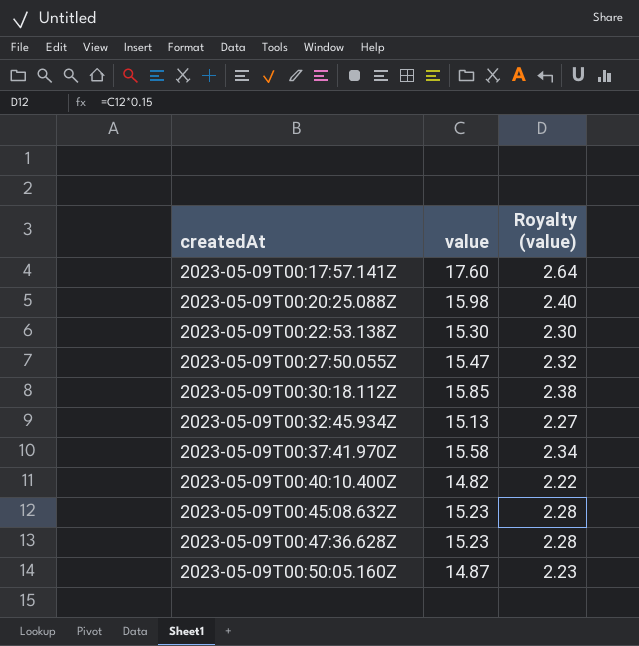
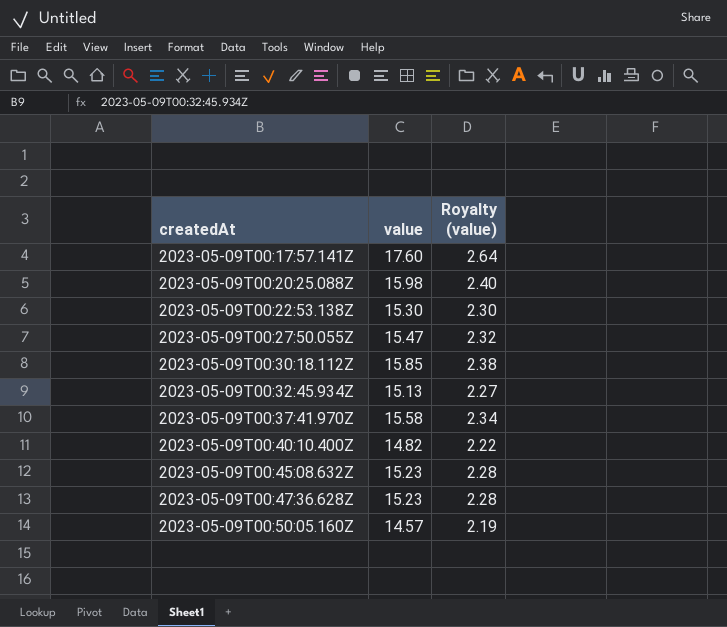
2023-05-09T00:50:05.160Z | value: 14.87 -> 14.57
2023-05-09T00:50:05.160Z | Royalty (value): 2.23 -> 2.19

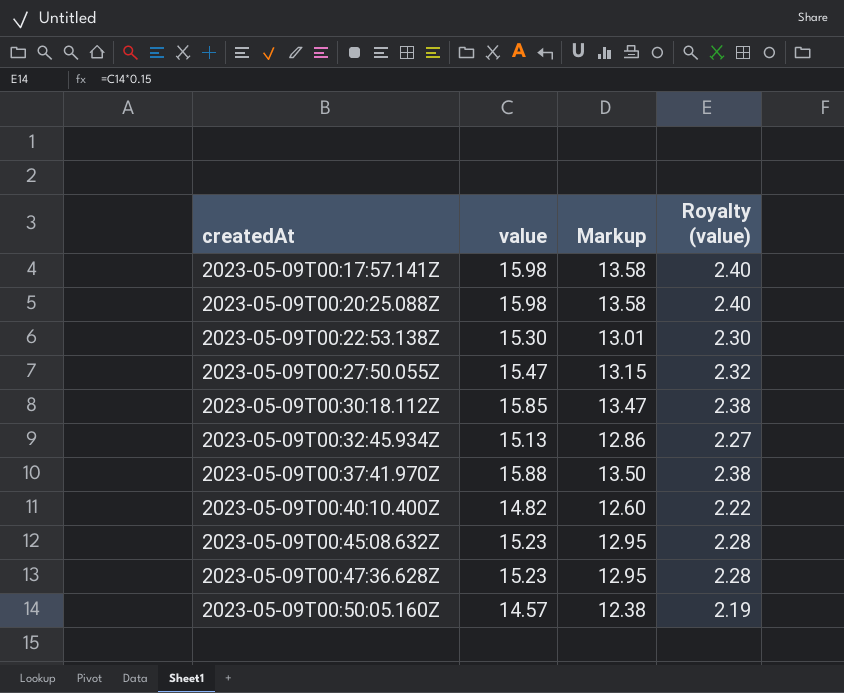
column Markup | formula: none -> [value] * 0.85
2023-05-09T00:17:57.141Z | value: 17.60 -> 15.98
2023-05-09T00:17:57.141Z | Royalty (value): 2.64 -> 2.40
2023-05-09T00:37:41.970Z | value: 15.58 -> 15.88
2023-05-09T00:37:41.970Z | Royalty (value): 2.34 -> 2.38

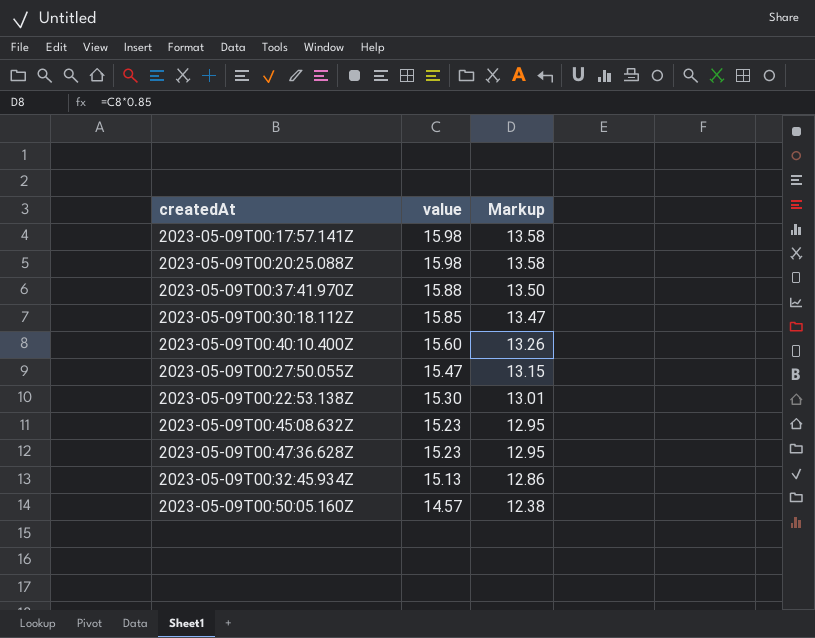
row order: createdAt ascending -> value descending
column Royalty (value) | formula: [value] * 0.15 -> none
2023-05-09T00:40:10.400Z | value: 14.82 -> 15.60
2023-05-09T00:40:10.400Z | Markup: 12.60 -> 13.26

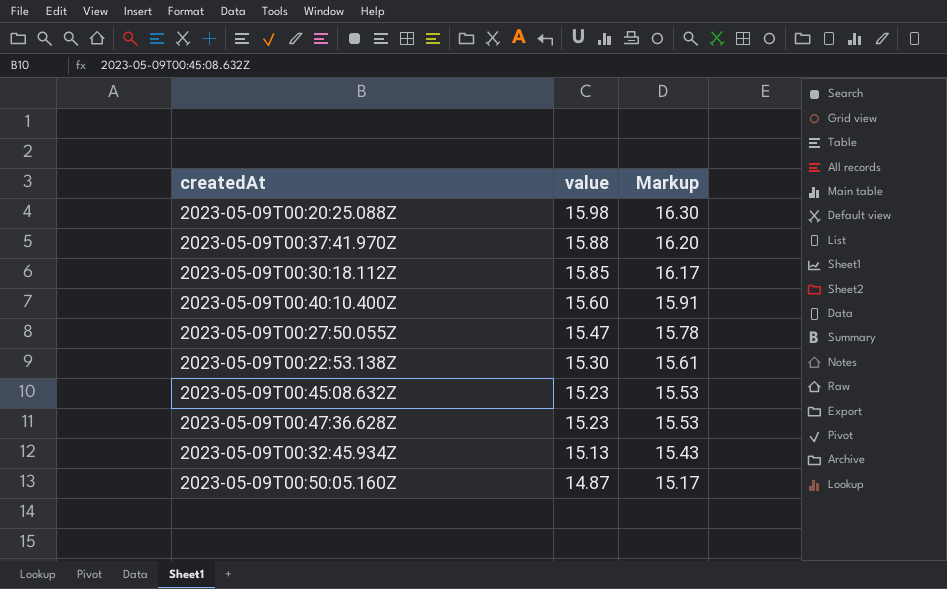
column Markup | formula: [value] * 0.85 -> [value] * 1.02
row 2023-05-09T00:17:57.141Z: 15.98 | 13.58 -> none
2023-05-09T00:50:05.160Z | value: 14.57 -> 14.87

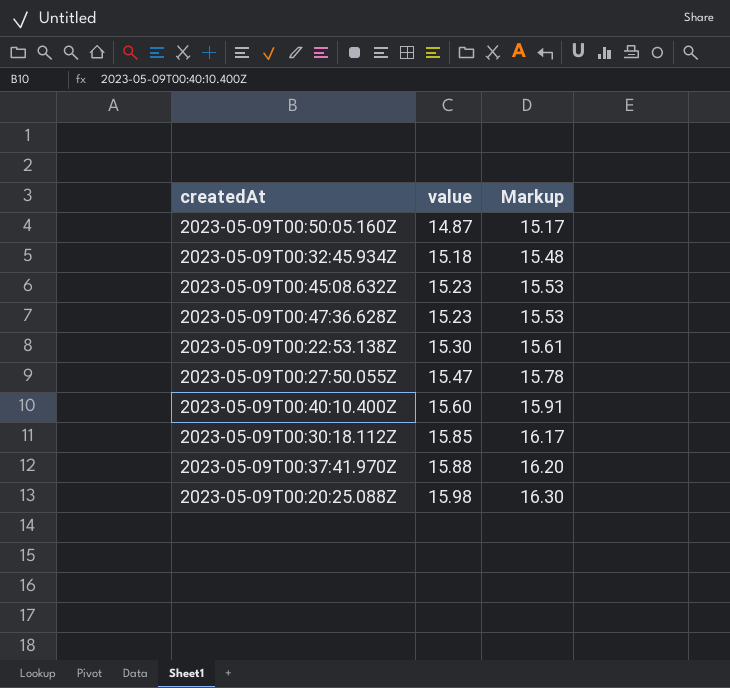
row order: value descending -> value ascending
2023-05-09T00:32:45.934Z | value: 15.13 -> 15.18
2023-05-09T00:32:45.934Z | Markup: 15.43 -> 15.48

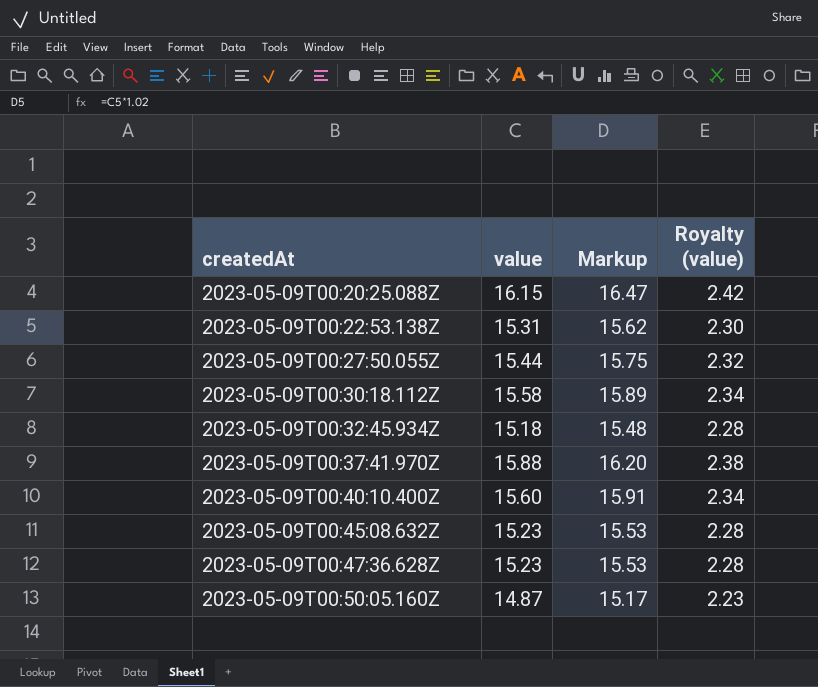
row order: value ascending -> createdAt ascending
column Royalty (value) | formula: none -> [value] * 0.15
2023-05-09T00:20:25.088Z | value: 15.98 -> 16.15
2023-05-09T00:20:25.088Z | Markup: 16.30 -> 16.47
2023-05-09T00:22:53.138Z | value: 15.30 -> 15.31
2023-05-09T00:22:53.138Z | Markup: 15.61 -> 15.62
2023-05-09T00:27:50.055Z | value: 15.47 -> 15.44
2023-05-09T00:27:50.055Z | Markup: 15.78 -> 15.75
2023-05-09T00:30:18.112Z | value: 15.85 -> 15.58
2023-05-09T00:30:18.112Z | Markup: 16.17 -> 15.89

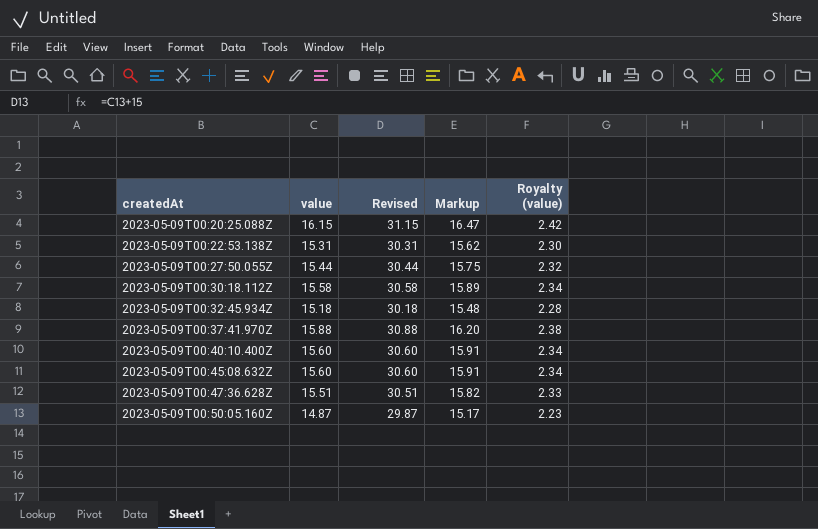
column Revised | formula: none -> [value] + 15
2023-05-09T00:45:08.632Z | value: 15.23 -> 15.60
2023-05-09T00:45:08.632Z | Markup: 15.53 -> 15.91
2023-05-09T00:45:08.632Z | Royalty (value): 2.28 -> 2.34
2023-05-09T00:47:36.628Z | value: 15.23 -> 15.51
2023-05-09T00:47:36.628Z | Markup: 15.53 -> 15.82
2023-05-09T00:47:36.628Z | Royalty (value): 2.28 -> 2.33

